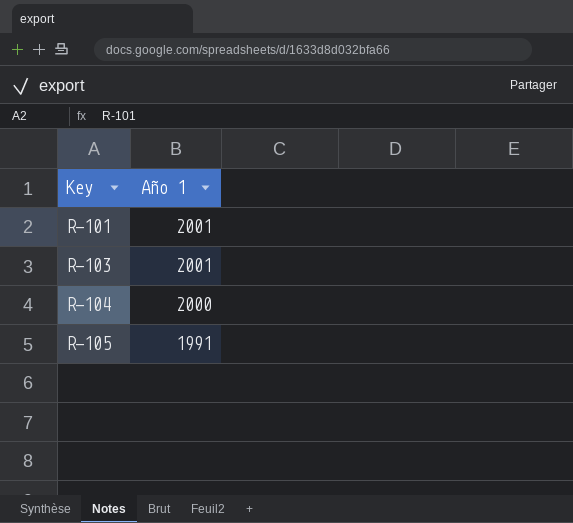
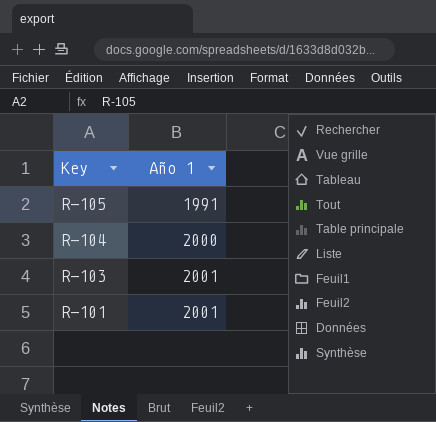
row order: Key ascending -> Key descending

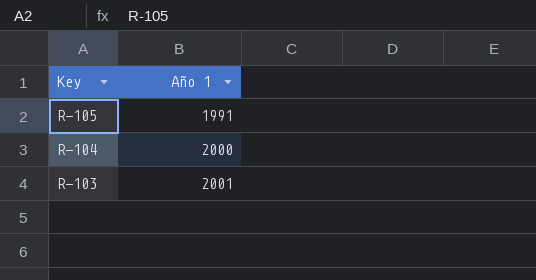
row R-101: 2001 -> none

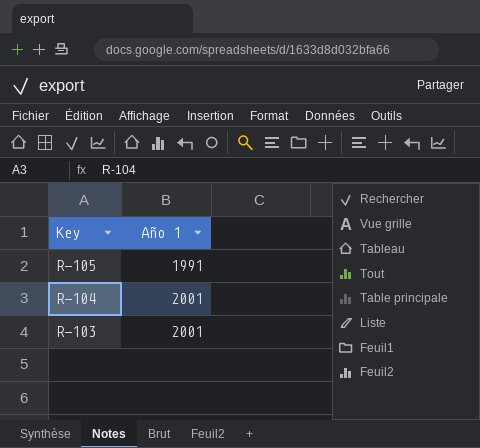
R-104 | Año 1: 2000 -> 2001

